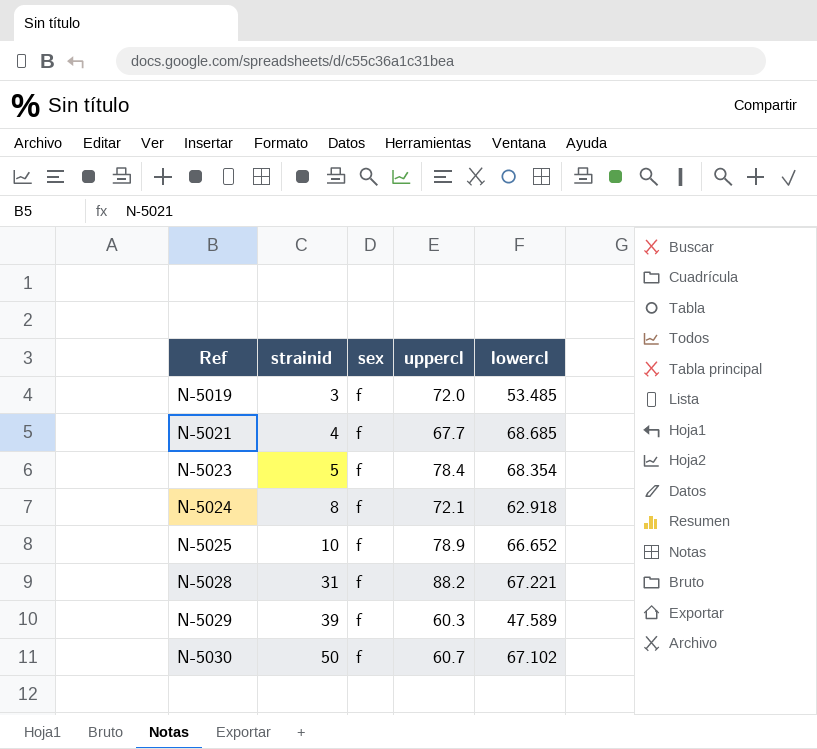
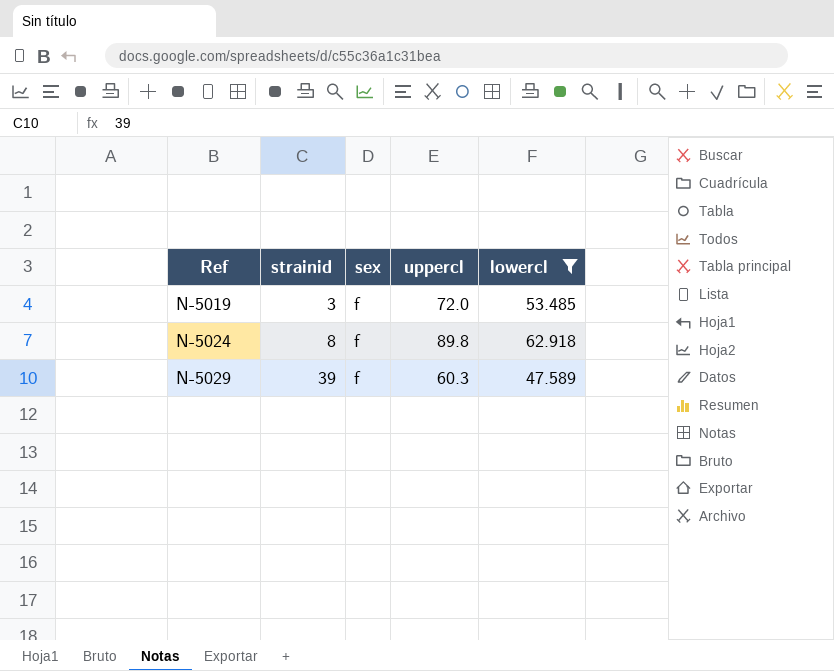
filter: none -> lowercl <= 62.918
N-5024 | uppercl: 72.1 -> 89.8

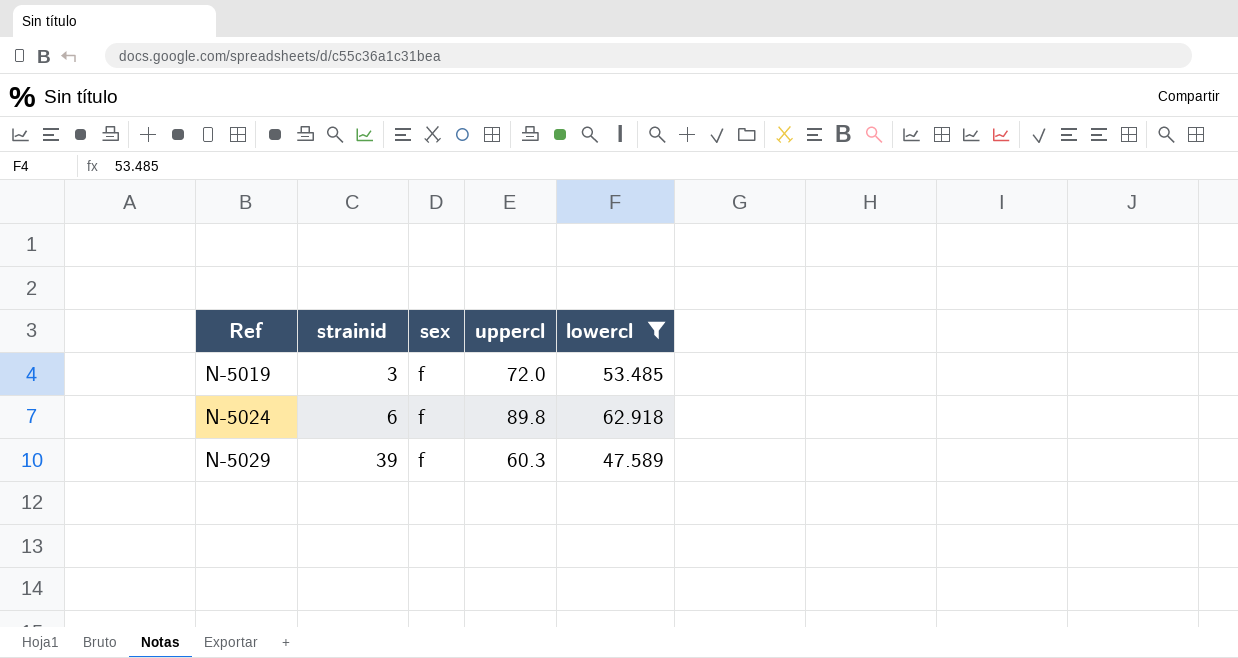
N-5024 | strainid: 8 -> 6

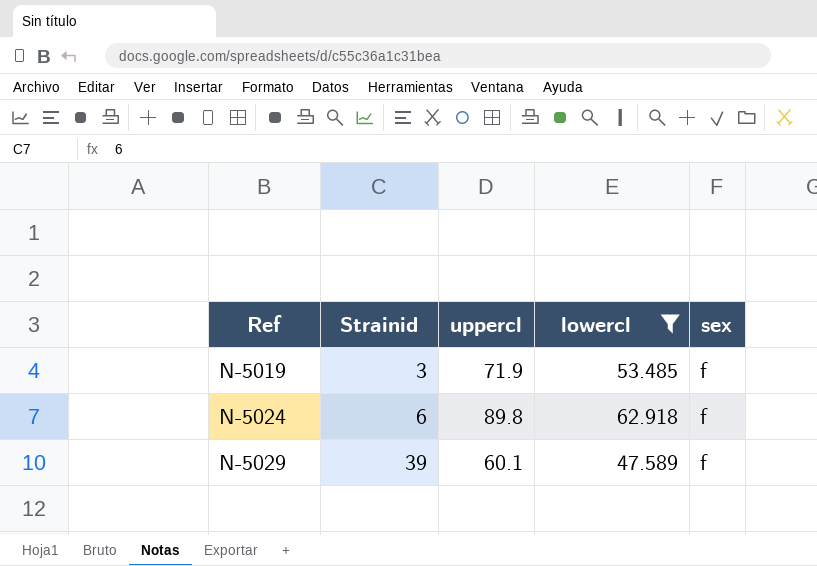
column name: strainid -> Strainid
column sex | position: 3 -> 5
N-5019 | uppercl: 72.0 -> 71.9
N-5029 | uppercl: 60.3 -> 60.1

